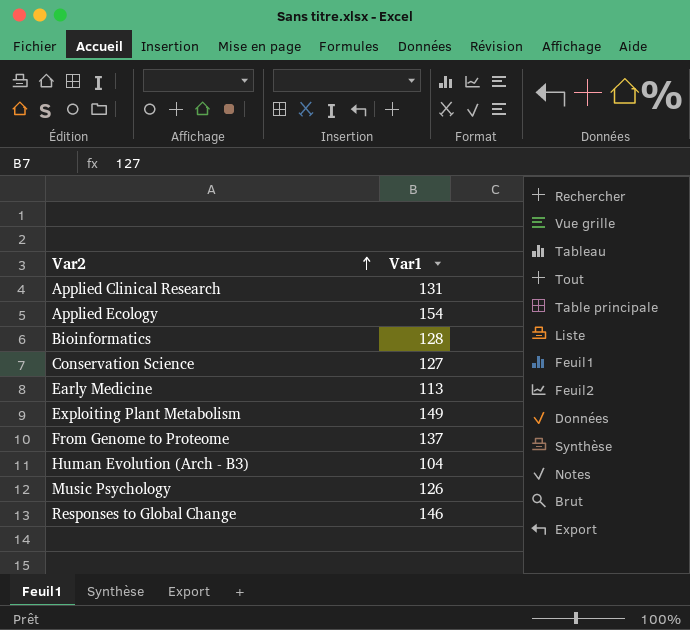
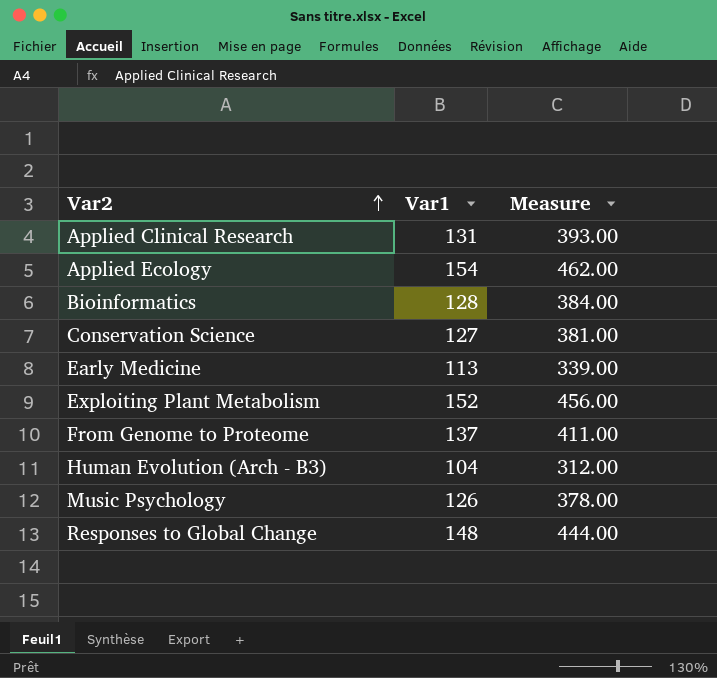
column Measure | formula: none -> [Var1] * 3
Exploiting Plant Metabolism | Var1: 149 -> 152
Responses to Global Change | Var1: 146 -> 148

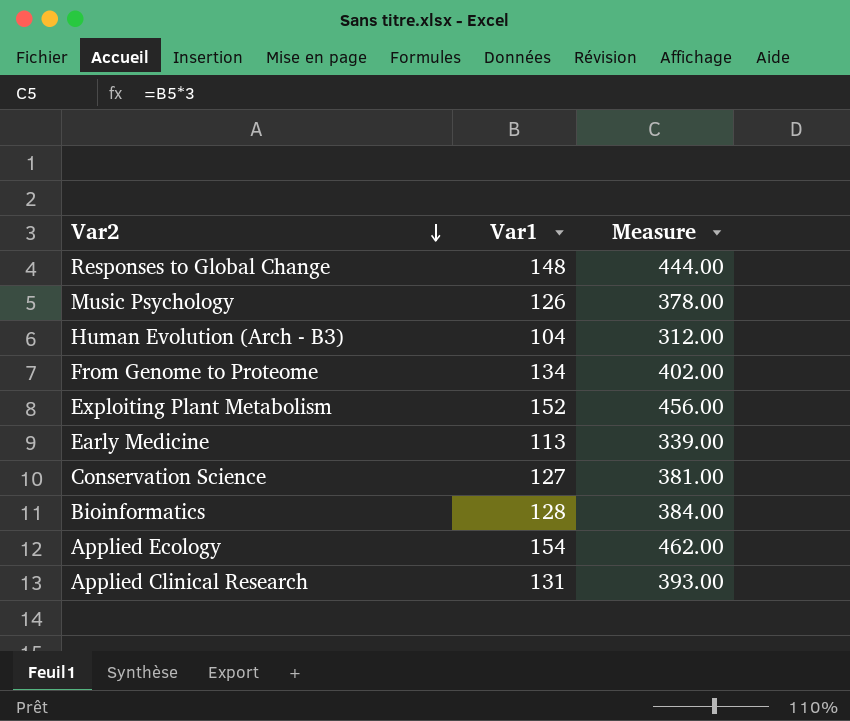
row order: Var2 ascending -> Var2 descending
From Genome to Proteome | Var1: 137 -> 134
From Genome to Proteome | Measure: 411.00 -> 402.00

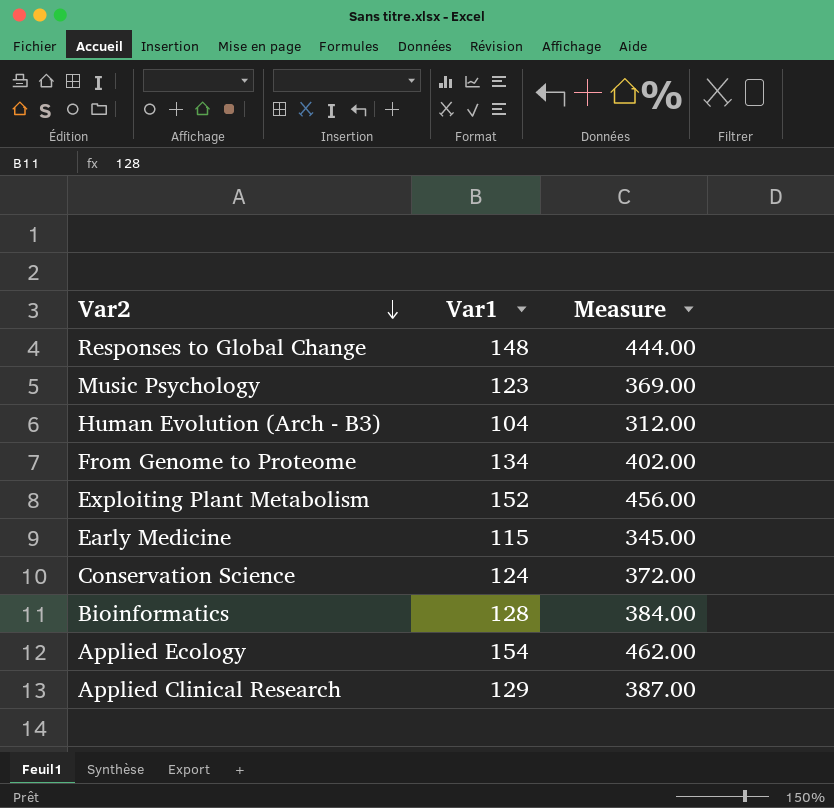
Music Psychology | Var1: 126 -> 123
Music Psychology | Measure: 378.00 -> 369.00
Early Medicine | Var1: 113 -> 115
Early Medicine | Measure: 339.00 -> 345.00
Conservation Science | Var1: 127 -> 124
Conservation Science | Measure: 381.00 -> 372.00
Applied Clinical Research | Var1: 131 -> 129
Applied Clinical Research | Measure: 393.00 -> 387.00

